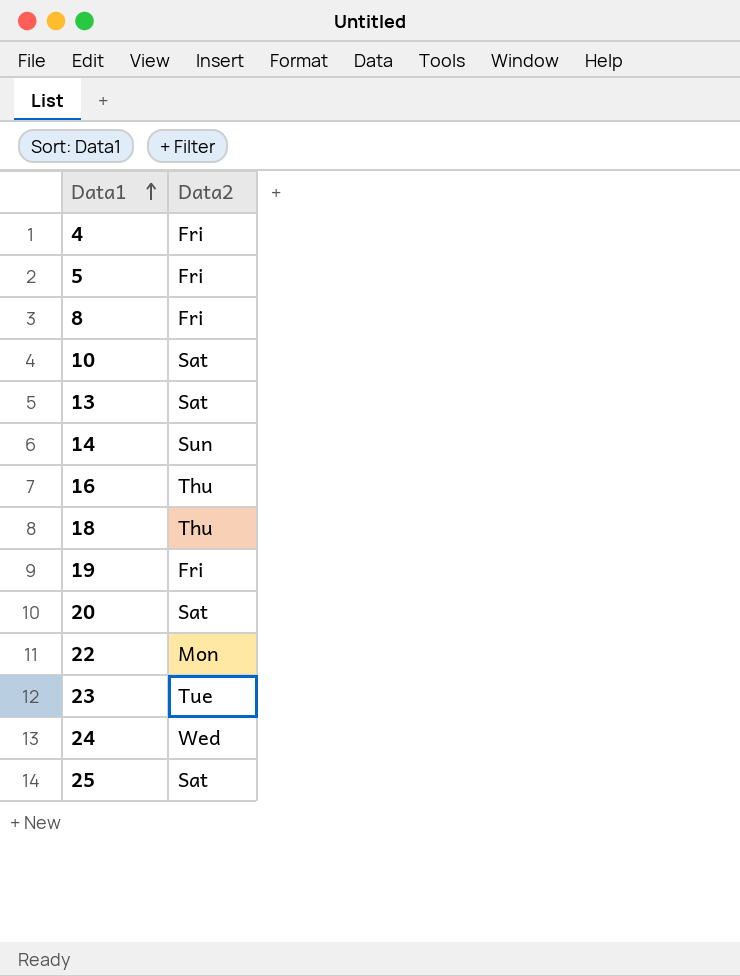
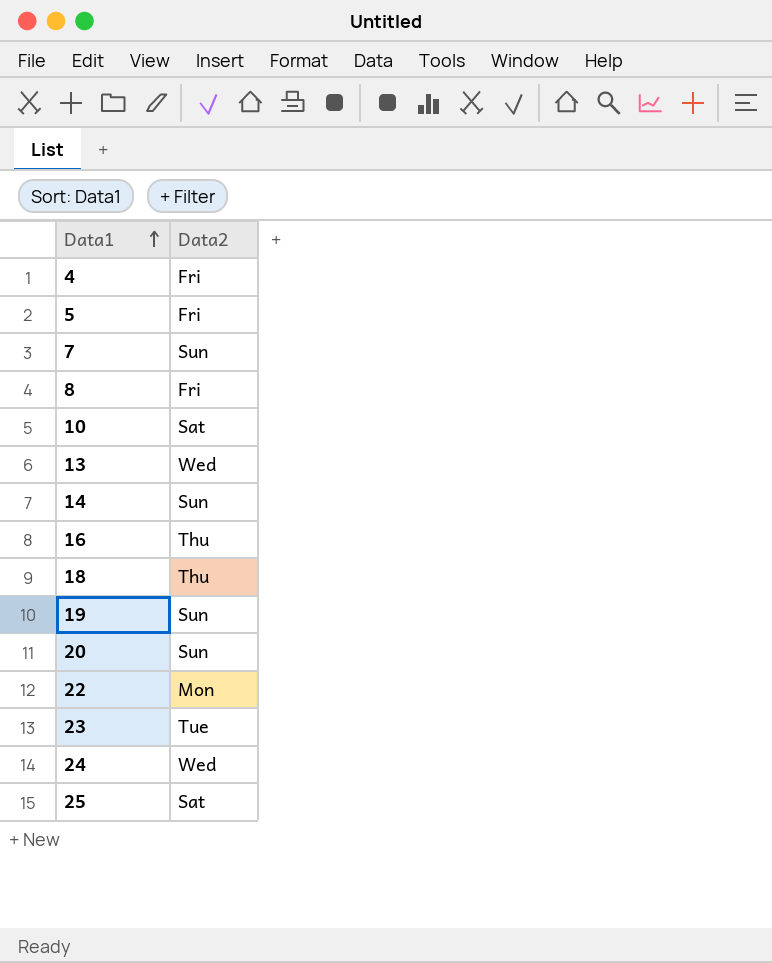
row 7: none -> Sun
13 | Data2: Sat -> Wed
19 | Data2: Fri -> Sun
20 | Data2: Sat -> Sun

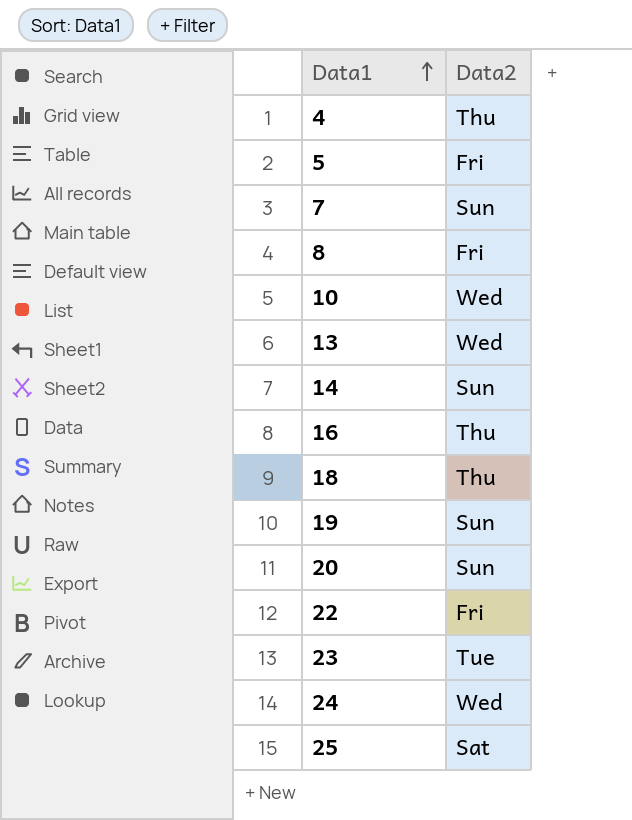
4 | Data2: Fri -> Thu
10 | Data2: Sat -> Wed
22 | Data2: Mon -> Fri

